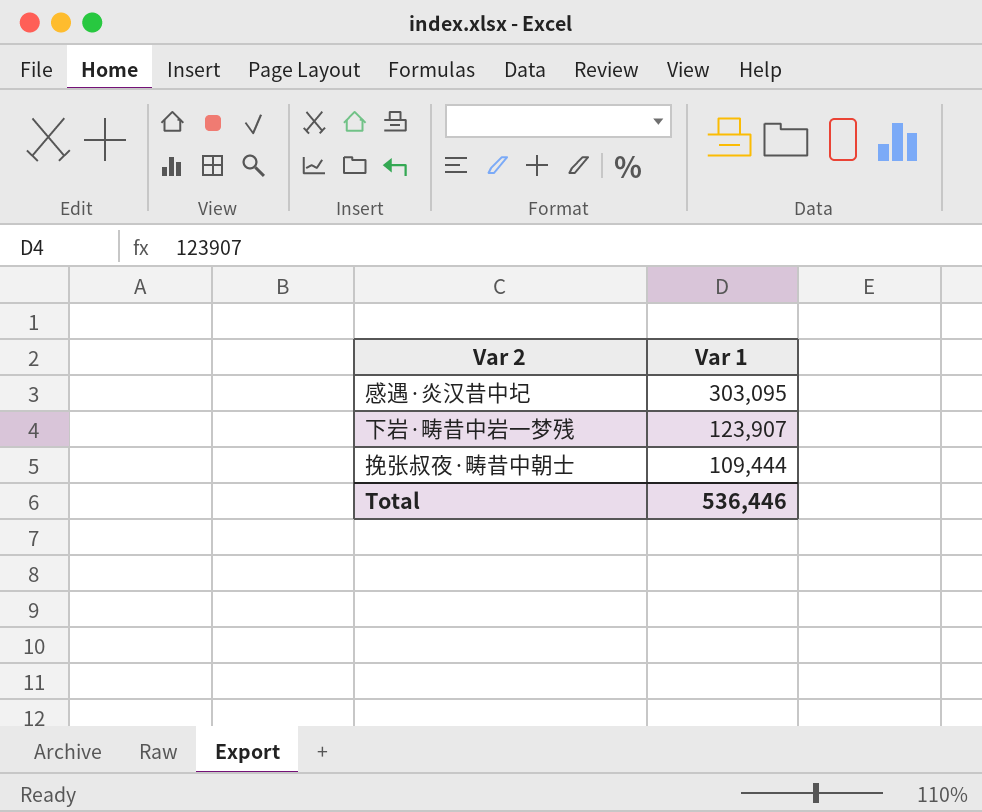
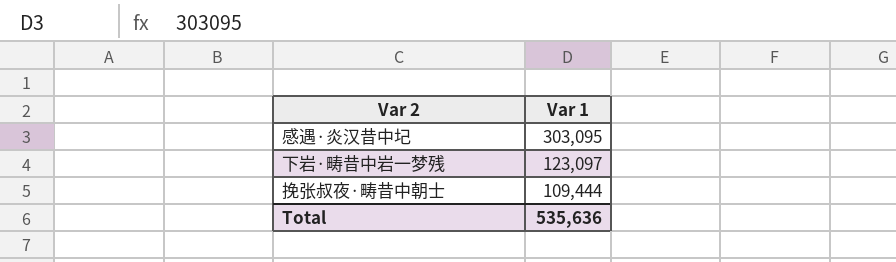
下岩·畴昔中岩一梦残 | Var 1: 123,907 -> 123,097
Total | Var 1: 536,446 -> 535,636

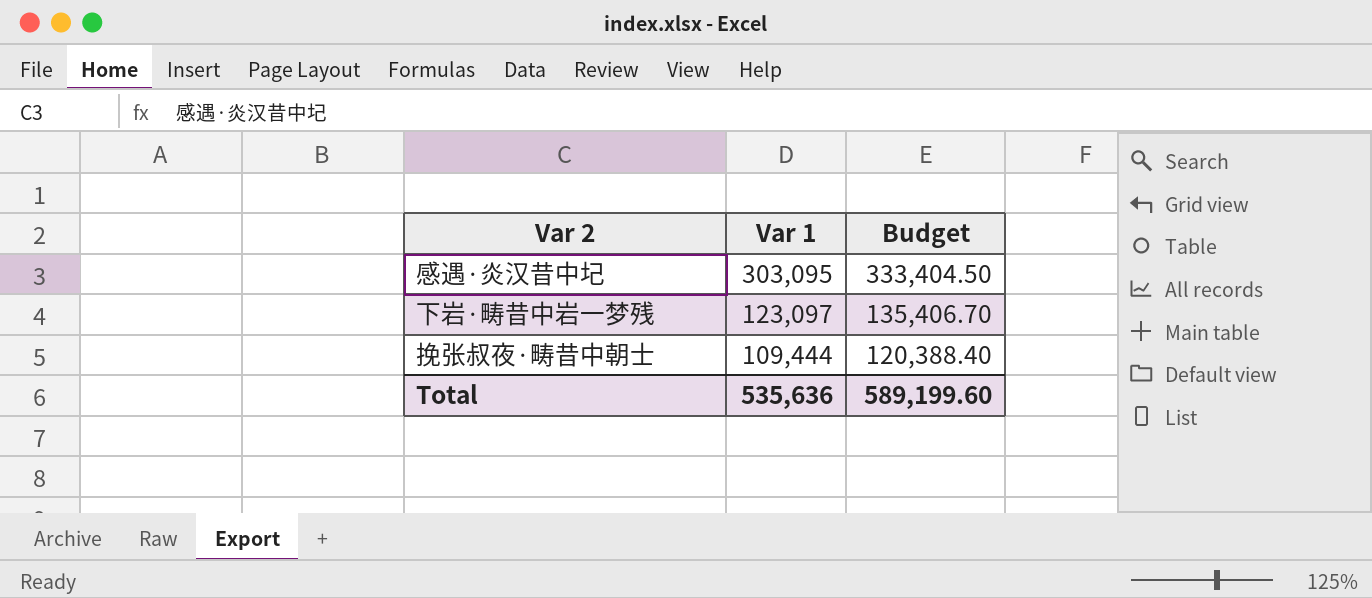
column Budget | formula: none -> [Var 1] * 1.1

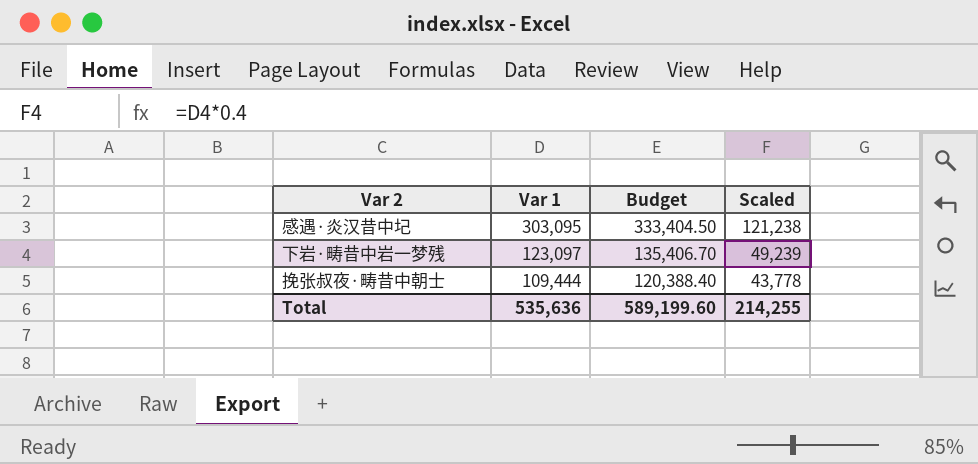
column Scaled | formula: none -> [Var 1] * 0.4

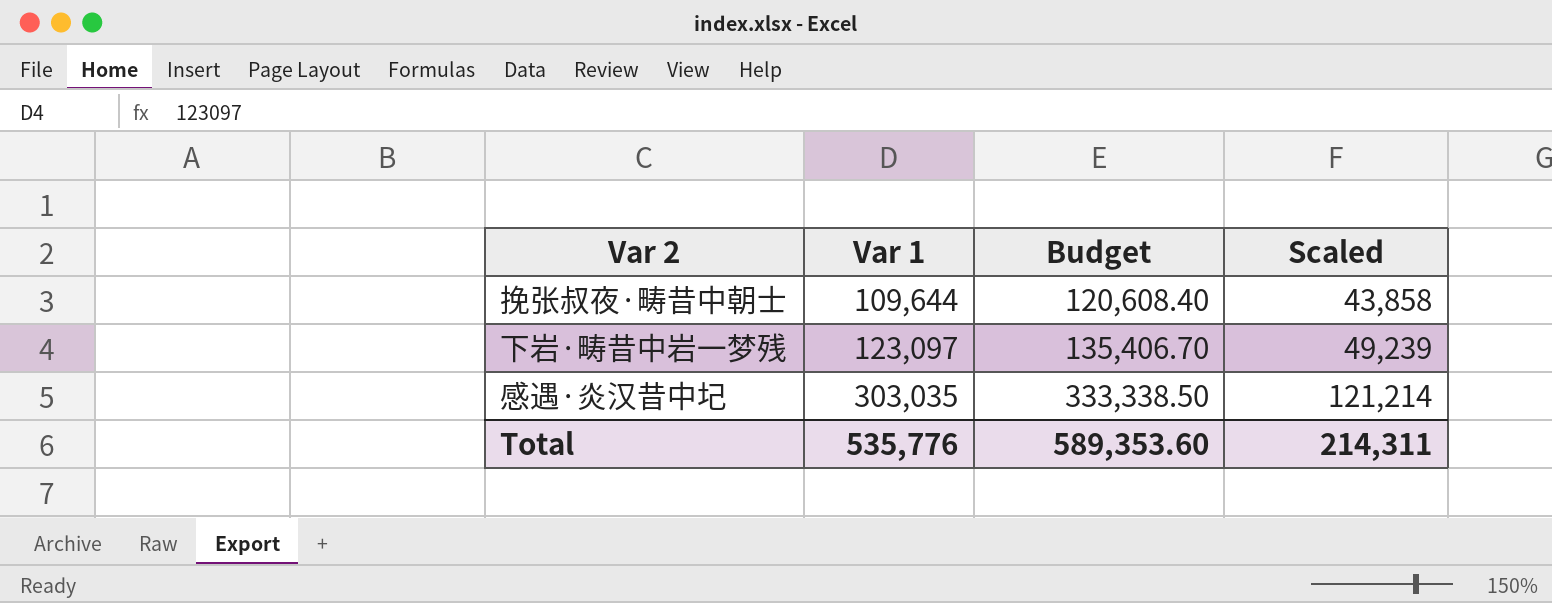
row order: Var 1 descending -> Var 1 ascending
挽张叔夜·畴昔中朝士 | Var 1: 109,444 -> 109,644
挽张叔夜·畴昔中朝士 | Budget: 120,388.40 -> 120,608.40
挽张叔夜·畴昔中朝士 | Scaled: 43,778 -> 43,858
感遇·炎汉昔中圮 | Var 1: 303,095 -> 303,035
感遇·炎汉昔中圮 | Budget: 333,404.50 -> 333,338.50
感遇·炎汉昔中圮 | Scaled: 121,238 -> 121,214
Total | Var 1: 535,636 -> 535,776
Total | Budget: 589,199.60 -> 589,353.60
Total | Scaled: 214,255 -> 214,311

